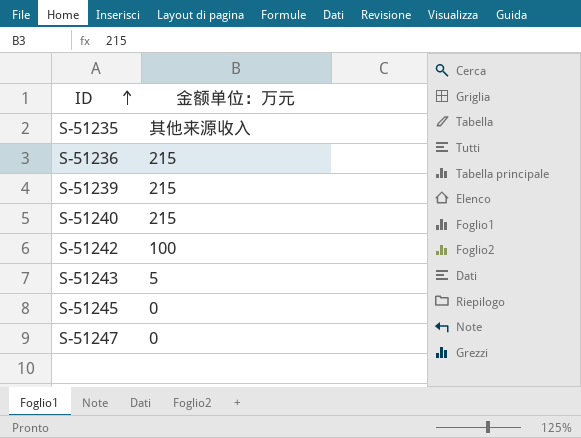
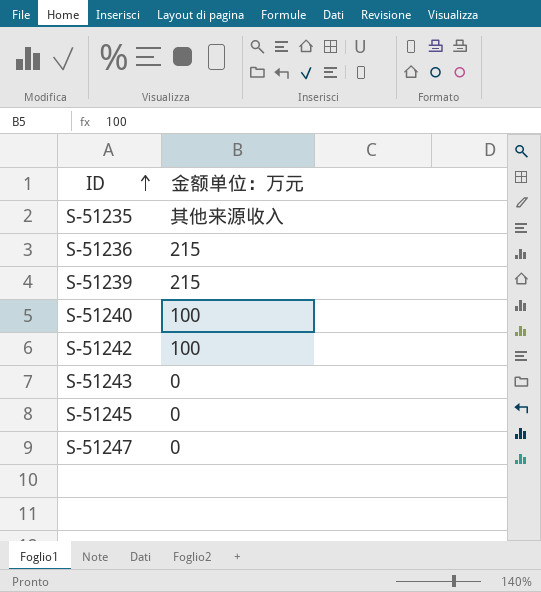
S-51240 | 金额单位：万元: 215 -> 100
S-51243 | 金额单位：万元: 5 -> 0

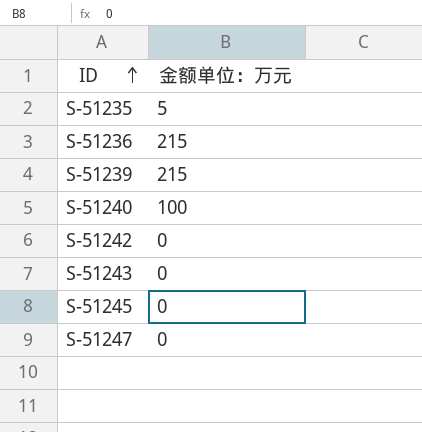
S-51235 | 金额单位：万元: 其他来源收入 -> 5
S-51242 | 金额单位：万元: 100 -> 0

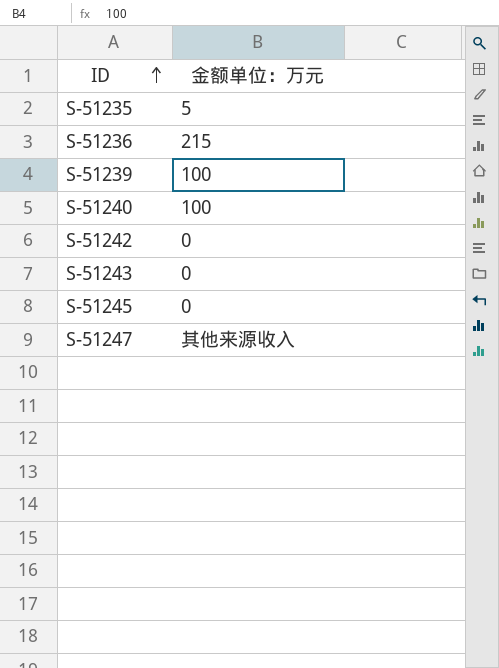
S-51239 | 金额单位：万元: 215 -> 100
S-51247 | 金额单位：万元: 0 -> 其他来源收入

